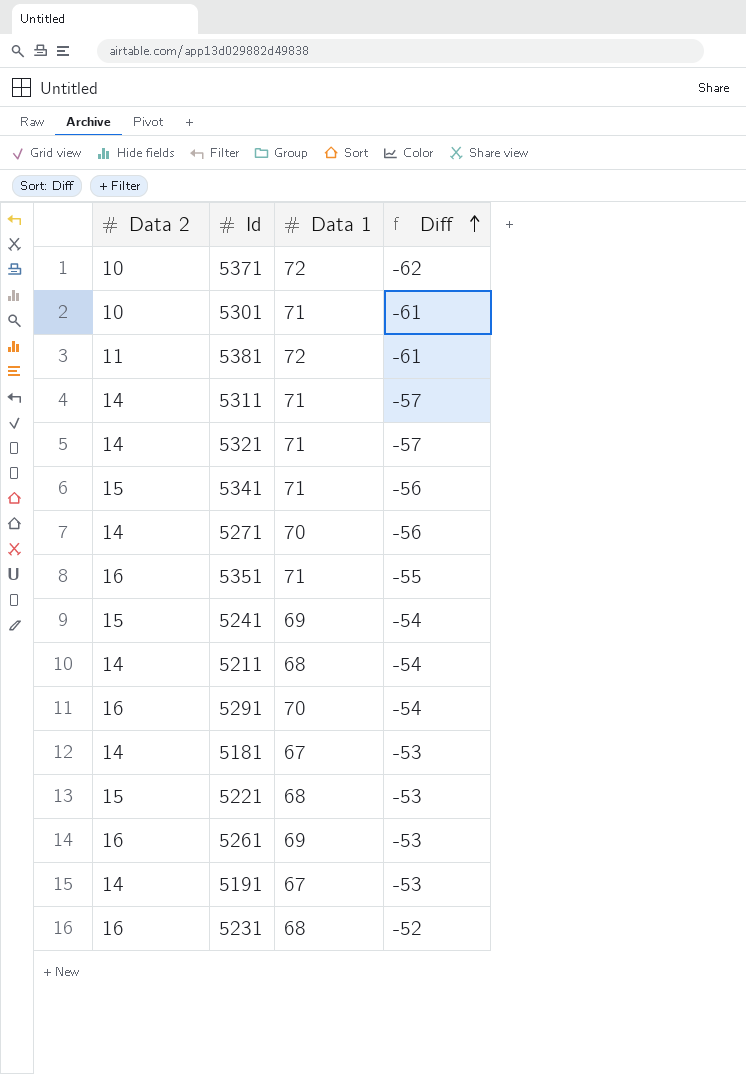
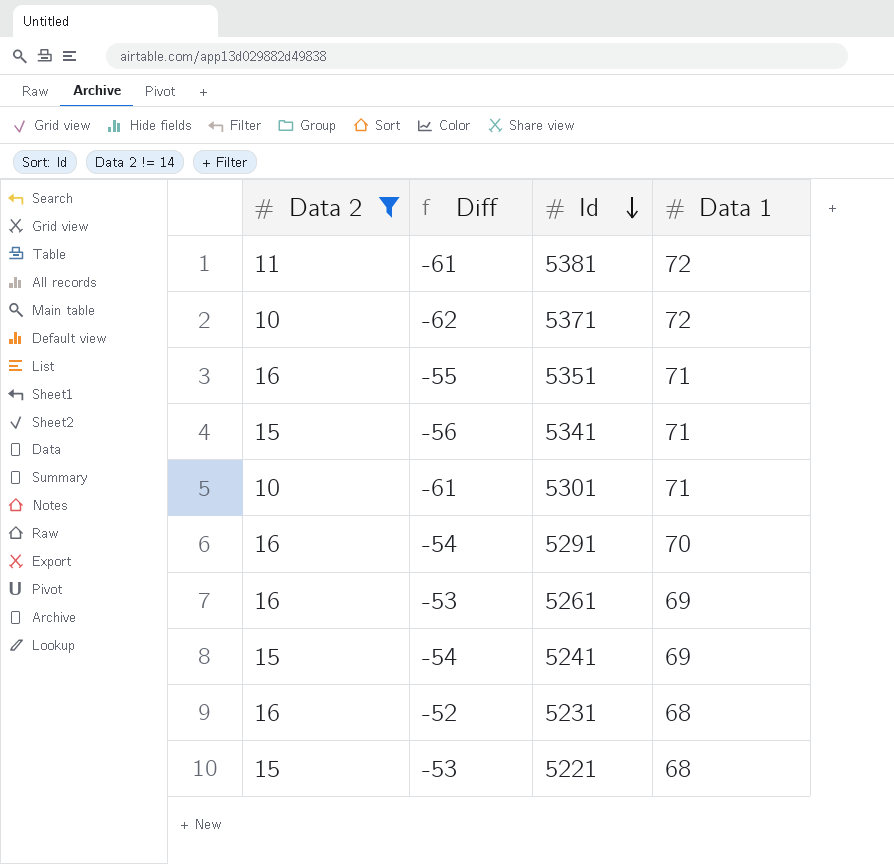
filter: none -> Data 2 != 14
row order: Diff ascending -> Id descending
column Diff | position: 4 -> 2

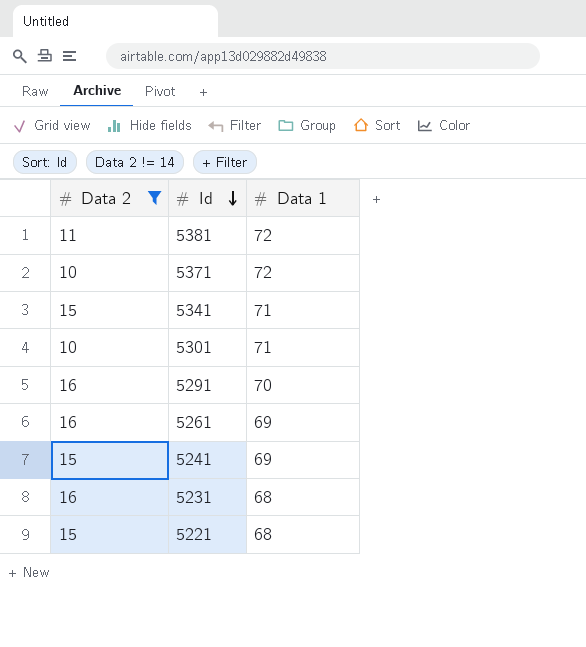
column Diff | formula: [Data 2] - [Data 1] -> none
row 5351: 16 | -55 | 71 -> none

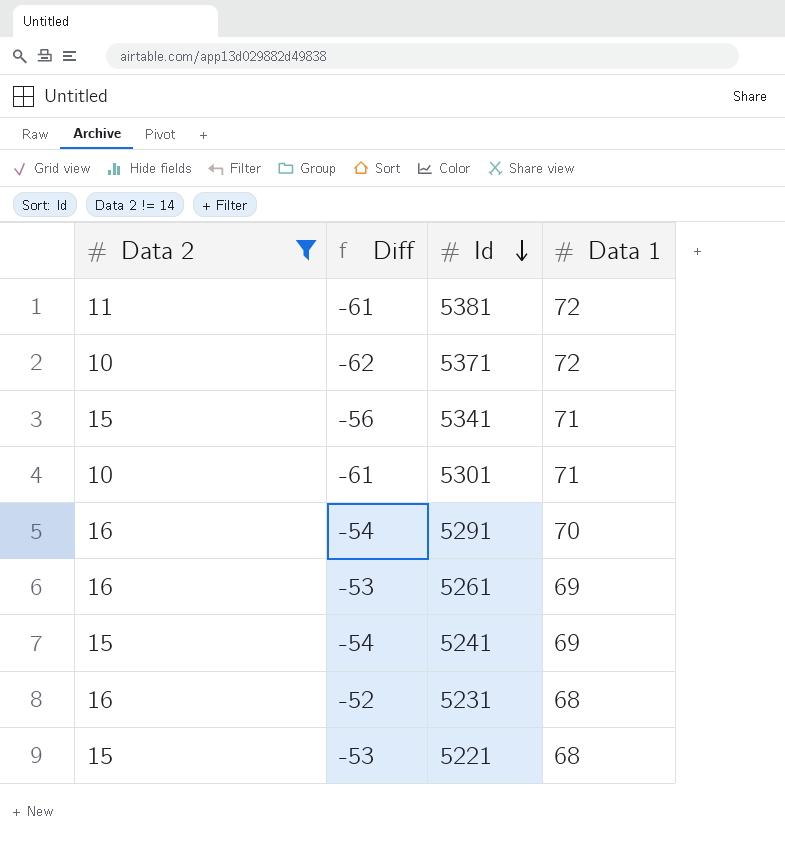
column Diff | formula: none -> [Data 2] - [Data 1]

